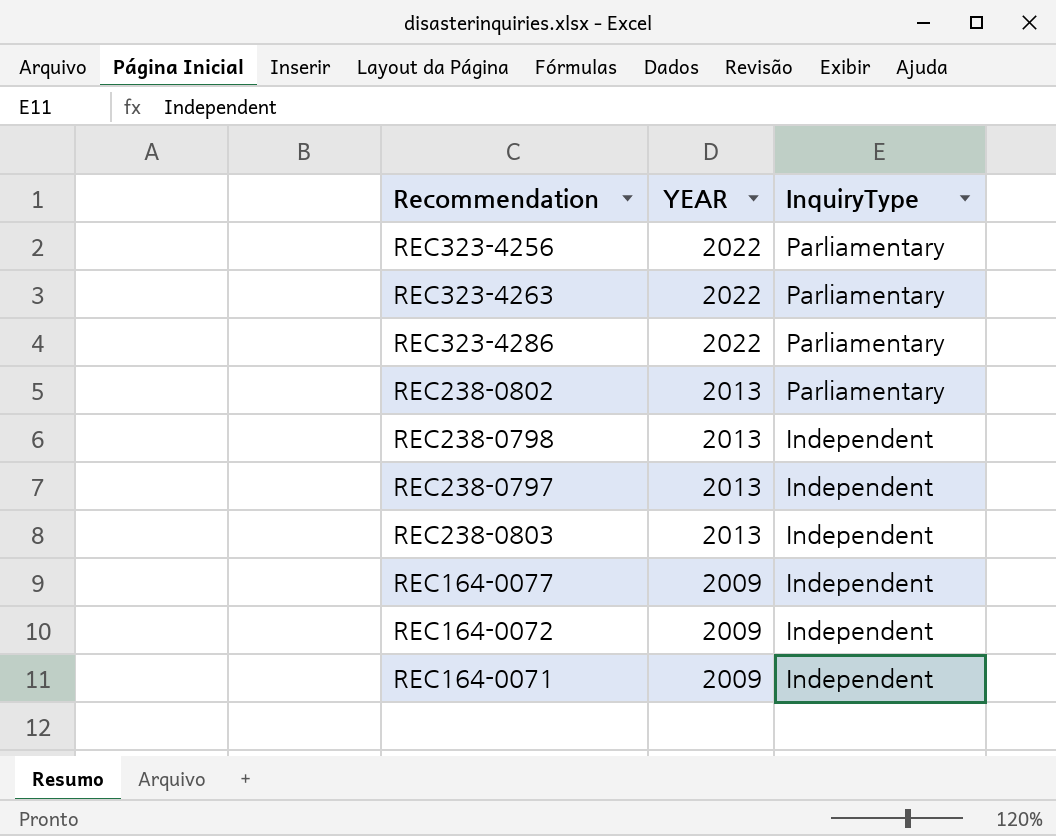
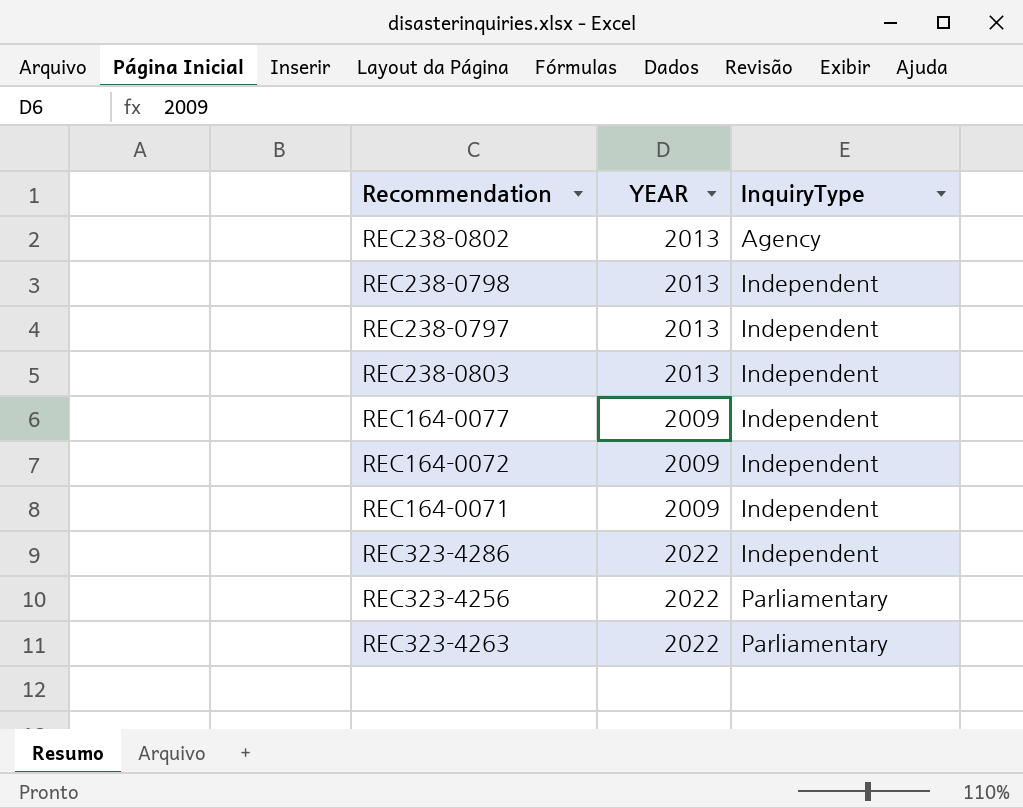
row order: YEAR descending -> InquiryType ascending
REC238-0802 | InquiryType: Parliamentary -> Agency
REC323-4286 | InquiryType: Parliamentary -> Independent

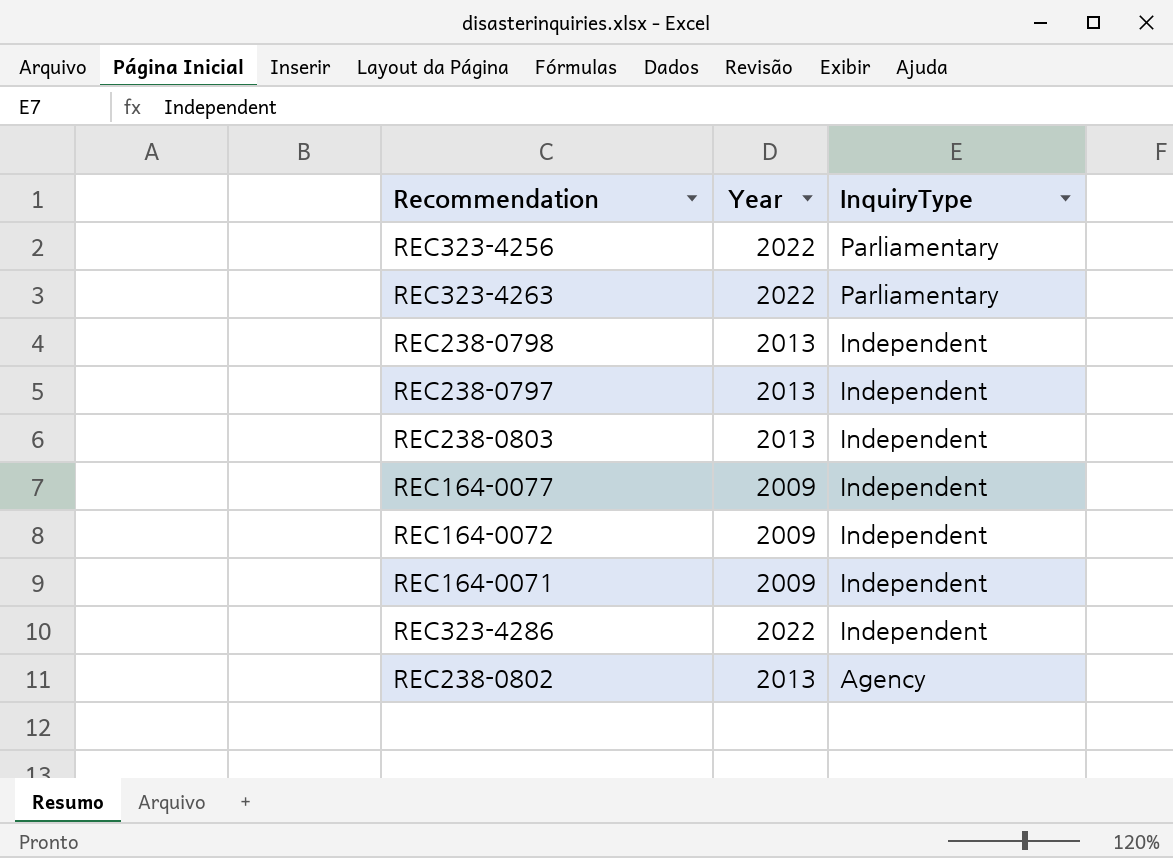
row order: InquiryType ascending -> InquiryType descending
column name: YEAR -> Year

